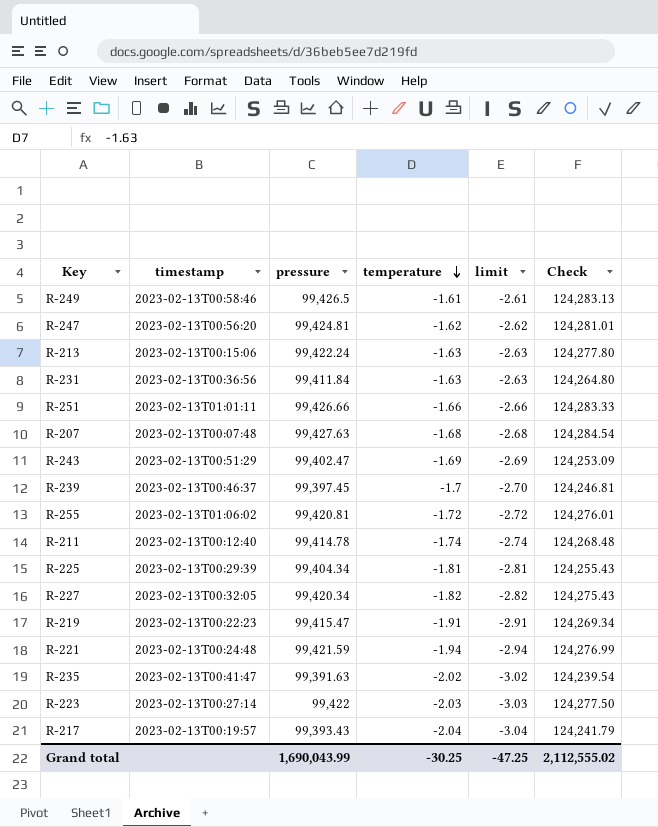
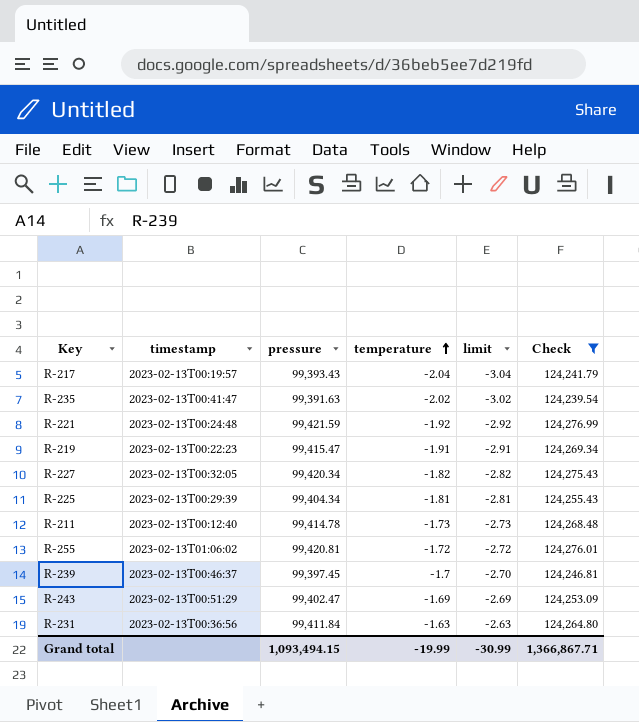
filter: none -> Check <= 124,276.99
row order: temperature descending -> temperature ascending
R-221 | temperature: -1.94 -> -1.92
R-221 | limit: -2.94 -> -2.92
R-211 | temperature: -1.74 -> -1.73
R-211 | limit: -2.74 -> -2.73
Grand total | pressure: 1,690,043.99 -> 1,093,494.15
Grand total | temperature: -30.25 -> -19.99
Grand total | limit: -47.25 -> -30.99
Grand total | Check: 2,112,555.02 -> 1,366,867.71

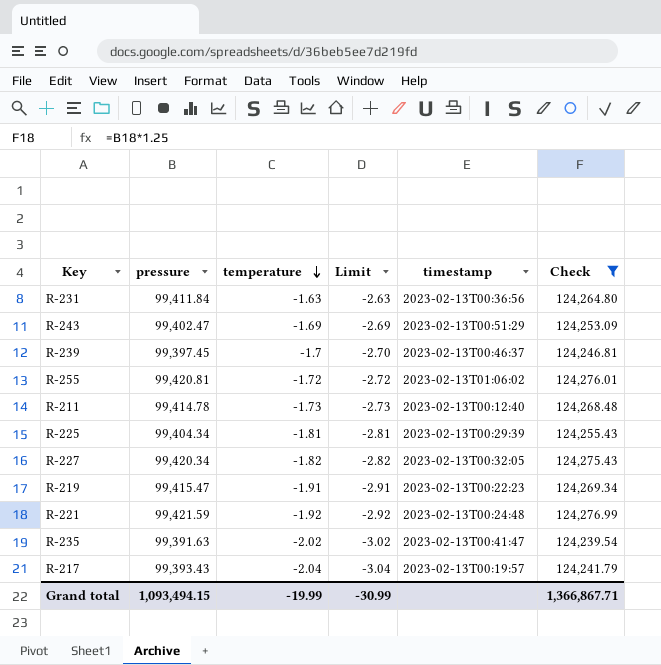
row order: temperature ascending -> temperature descending
column name: limit -> Limit
column timestamp | position: 2 -> 5

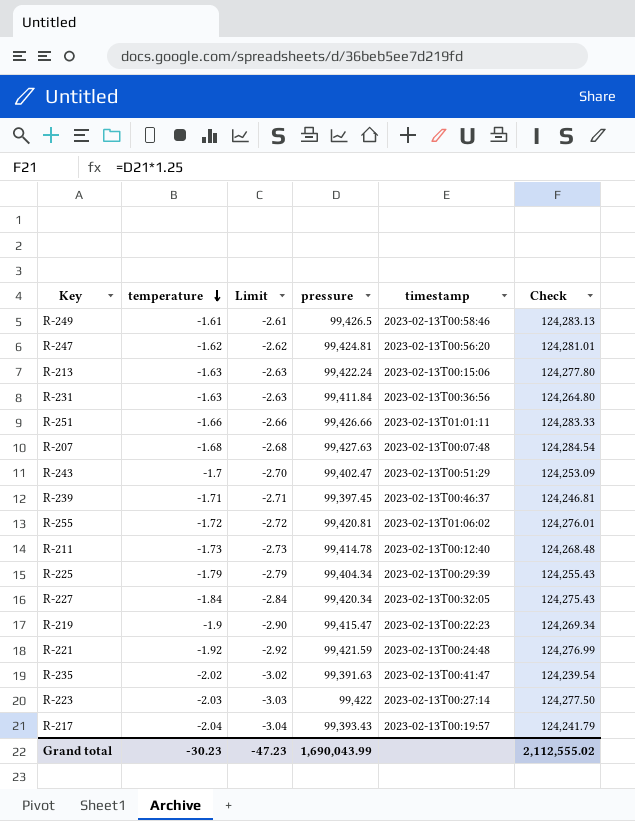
filter: Check <= 124,276.99 -> none
column pressure | position: 2 -> 4
R-243 | temperature: -1.69 -> -1.7
R-243 | Limit: -2.69 -> -2.70
R-239 | temperature: -1.7 -> -1.71
R-239 | Limit: -2.70 -> -2.71
R-225 | temperature: -1.81 -> -1.79
R-225 | Limit: -2.81 -> -2.79
R-227 | temperature: -1.82 -> -1.84
R-227 | Limit: -2.82 -> -2.84
R-219 | temperature: -1.91 -> -1.9
R-219 | Limit: -2.91 -> -2.90
Grand total | temperature: -19.99 -> -30.23
Grand total | Limit: -30.99 -> -47.23
Grand total | pressure: 1,093,494.15 -> 1,690,043.99
Grand total | Check: 1,366,867.71 -> 2,112,555.02

